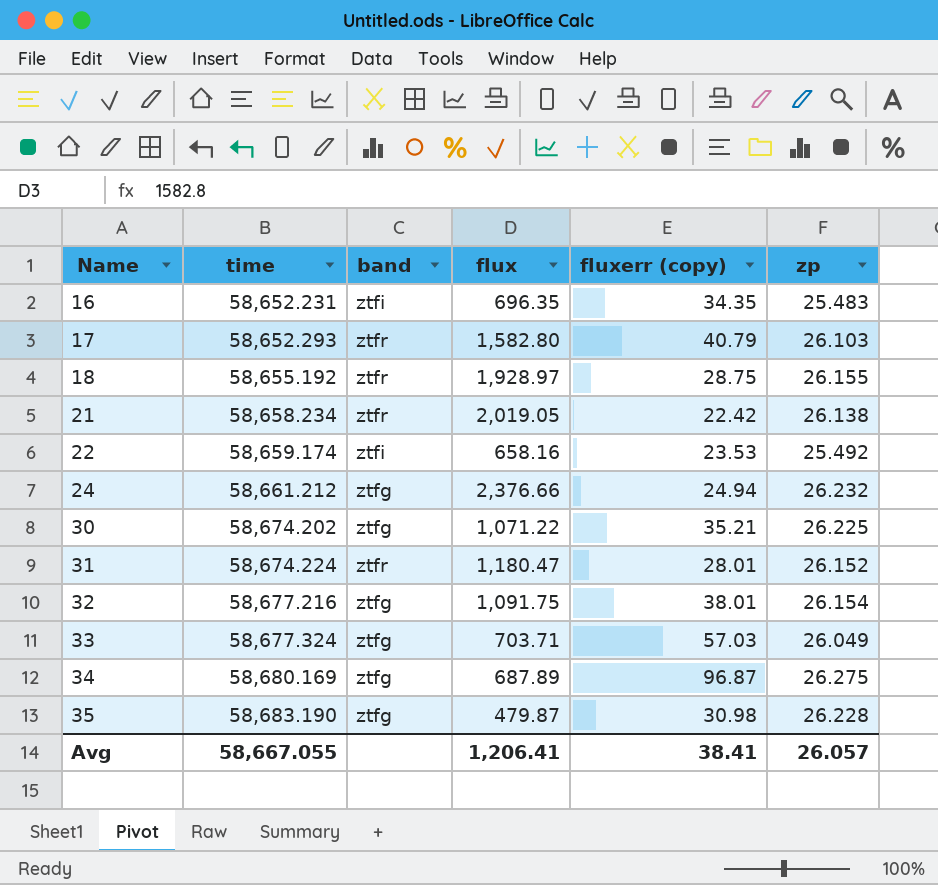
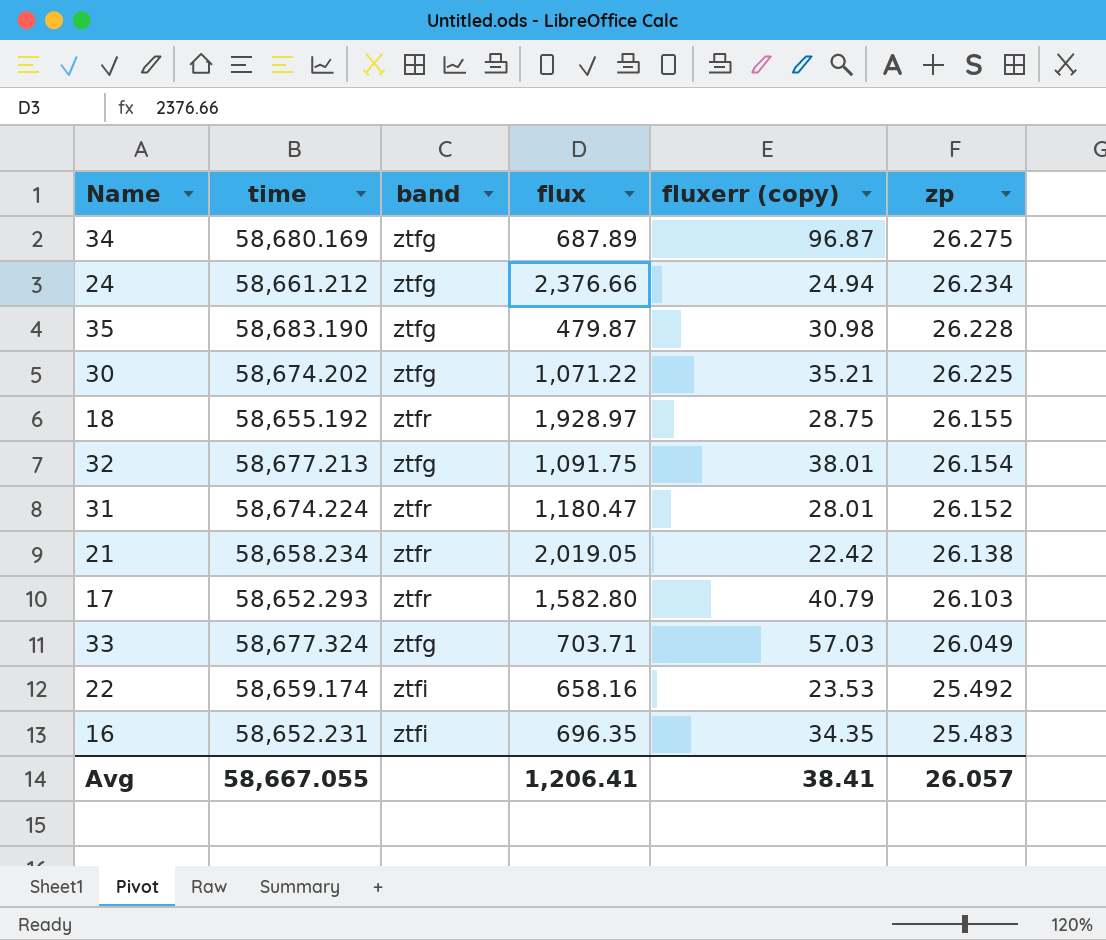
row order: Name ascending -> zp descending
24 | zp: 26.232 -> 26.234
32 | time: 58,677.216 -> 58,677.213

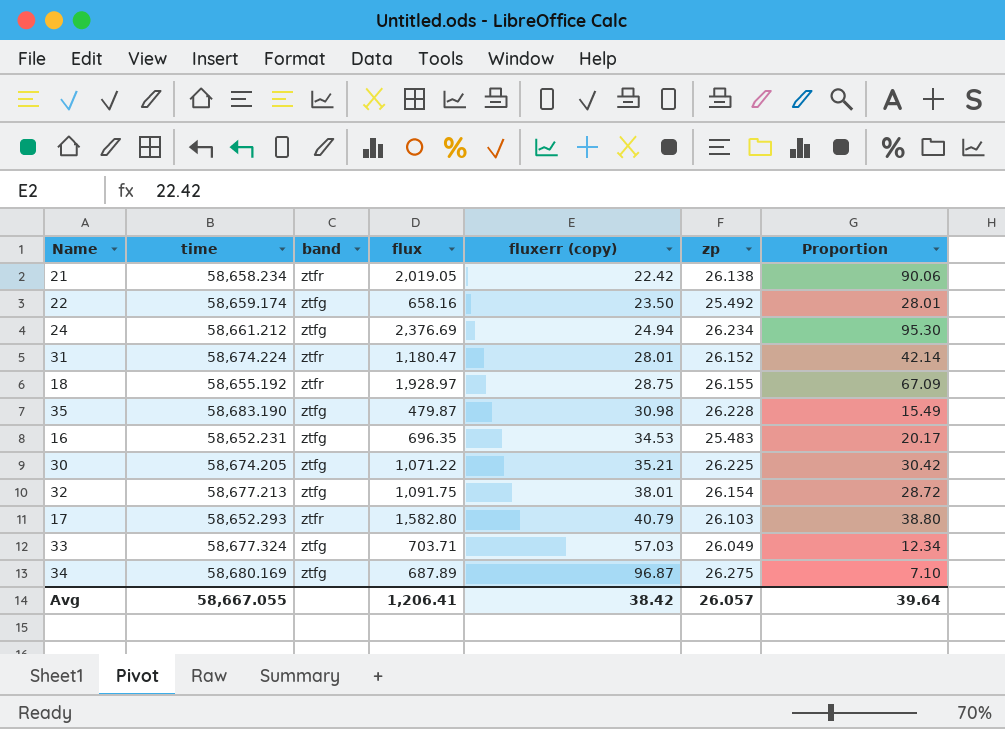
row order: zp descending -> fluxerr (copy) ascending
column Proportion | formula: none -> [flux] / [fluxerr (copy)]
22 | band: ztfi -> ztfg
22 | fluxerr (copy): 23.53 -> 23.50
24 | flux: 2,376.66 -> 2,376.69
16 | band: ztfi -> ztfg
16 | fluxerr (copy): 34.35 -> 34.53
30 | time: 58,674.202 -> 58,674.205
Avg | fluxerr (copy): 38.41 -> 38.42

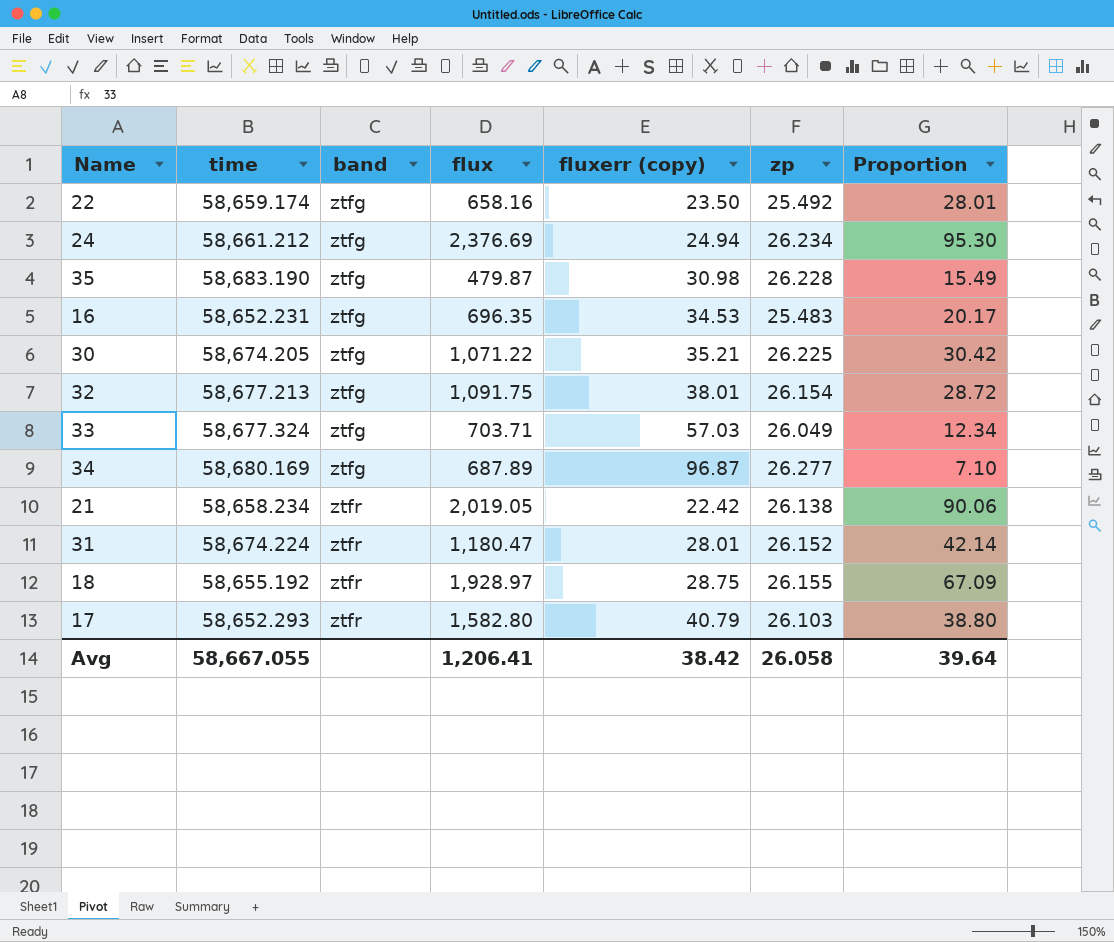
row order: fluxerr (copy) ascending -> band ascending
34 | zp: 26.275 -> 26.277
Avg | zp: 26.057 -> 26.058

